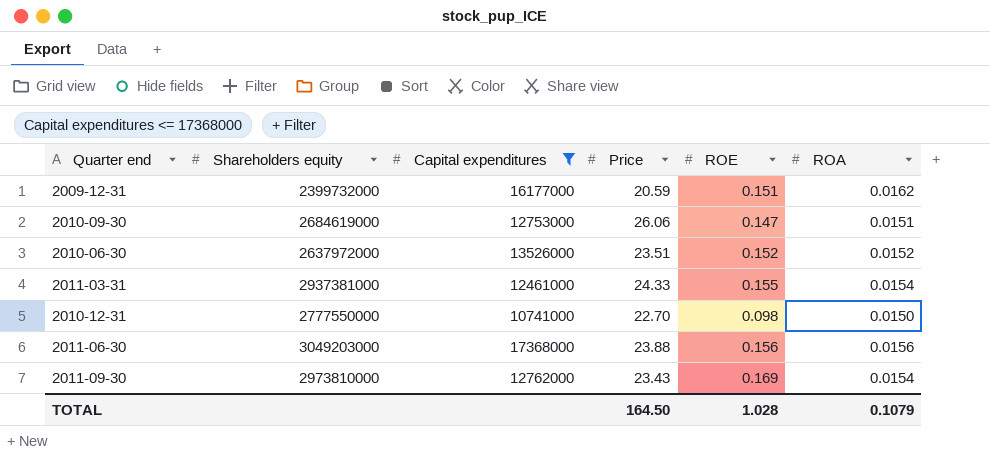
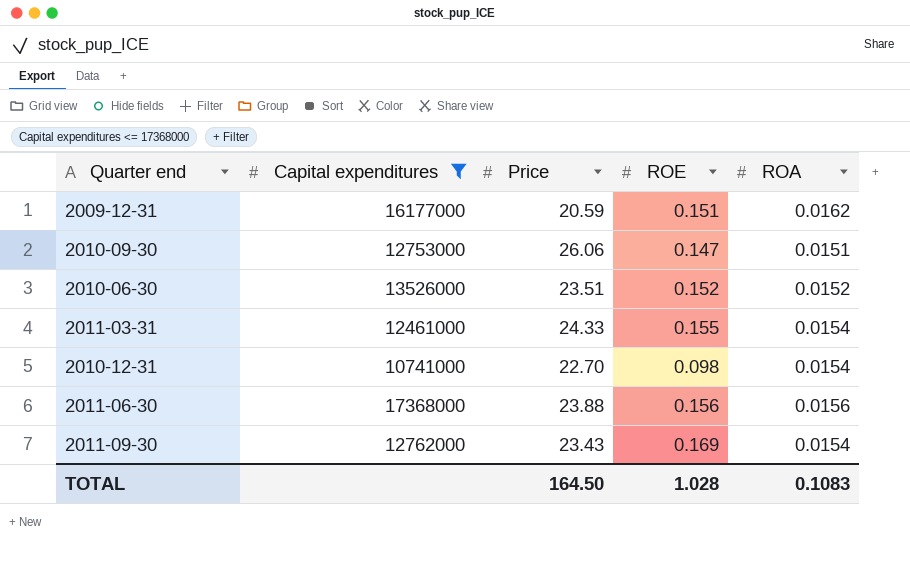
column Shareholders equity | position: 2 -> none
2010-12-31 | ROA: 0.0150 -> 0.0154
TOTAL | ROA: 0.1079 -> 0.1083

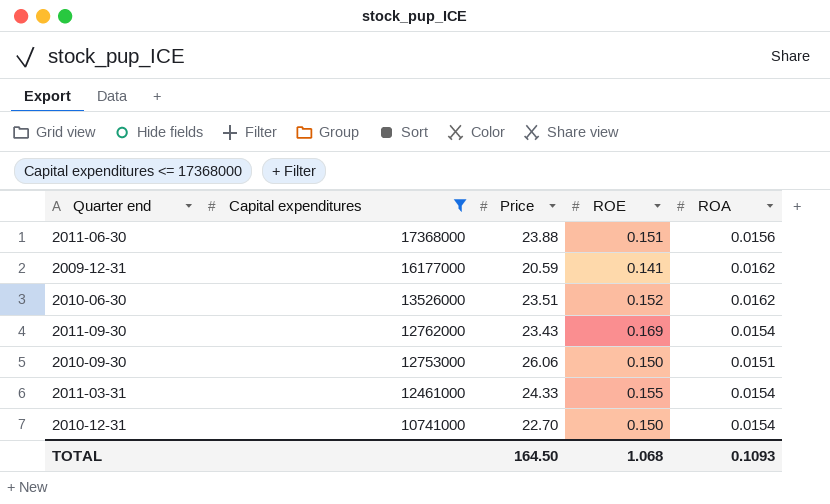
row order: none -> Capital expenditures descending
2011-06-30 | ROE: 0.156 -> 0.151
2009-12-31 | ROE: 0.151 -> 0.141
2010-06-30 | ROA: 0.0152 -> 0.0162
2010-09-30 | ROE: 0.147 -> 0.150
2010-12-31 | ROE: 0.098 -> 0.150
TOTAL | ROE: 1.028 -> 1.068
TOTAL | ROA: 0.1083 -> 0.1093

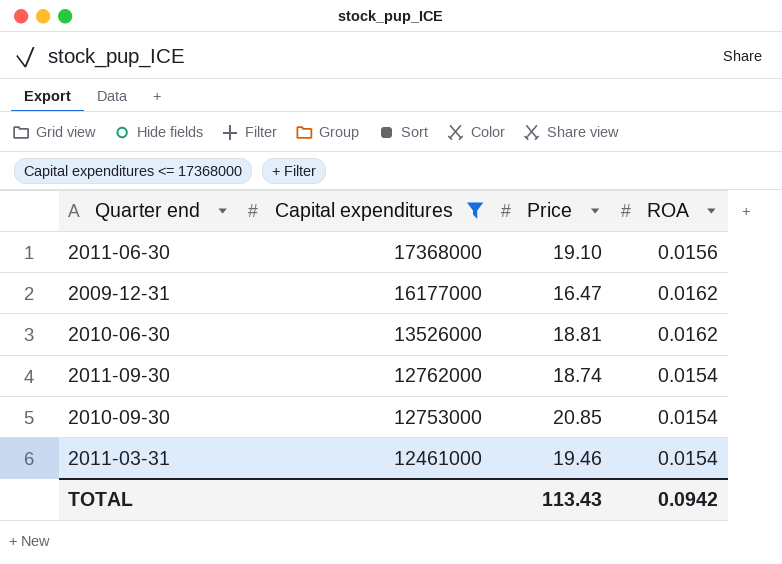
column ROE | position: 4 -> none
row 2010-12-31: 10741000 | 22.70 | 0.150 | 0.0154 -> none
2011-06-30 | Price: 23.88 -> 19.10
2009-12-31 | Price: 20.59 -> 16.47
2010-06-30 | Price: 23.51 -> 18.81
2011-09-30 | Price: 23.43 -> 18.74
2010-09-30 | Price: 26.06 -> 20.85
2010-09-30 | ROA: 0.0151 -> 0.0154
2011-03-31 | Price: 24.33 -> 19.46
TOTAL | Price: 164.50 -> 113.43
TOTAL | ROA: 0.1093 -> 0.0942

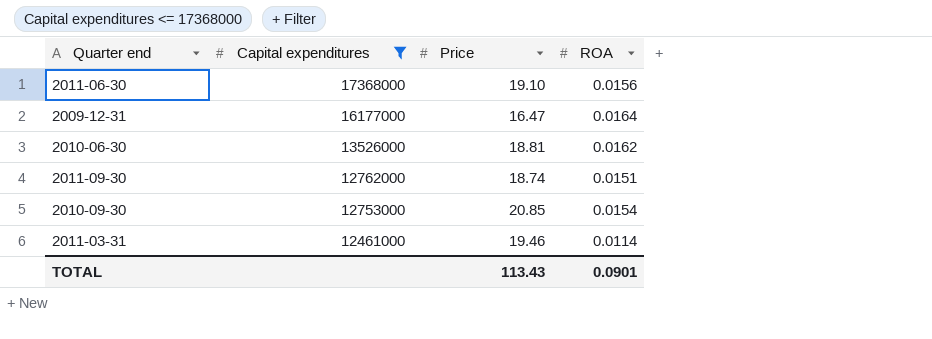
2009-12-31 | ROA: 0.0162 -> 0.0164
2011-09-30 | ROA: 0.0154 -> 0.0151
2011-03-31 | ROA: 0.0154 -> 0.0114
TOTAL | ROA: 0.0942 -> 0.0901

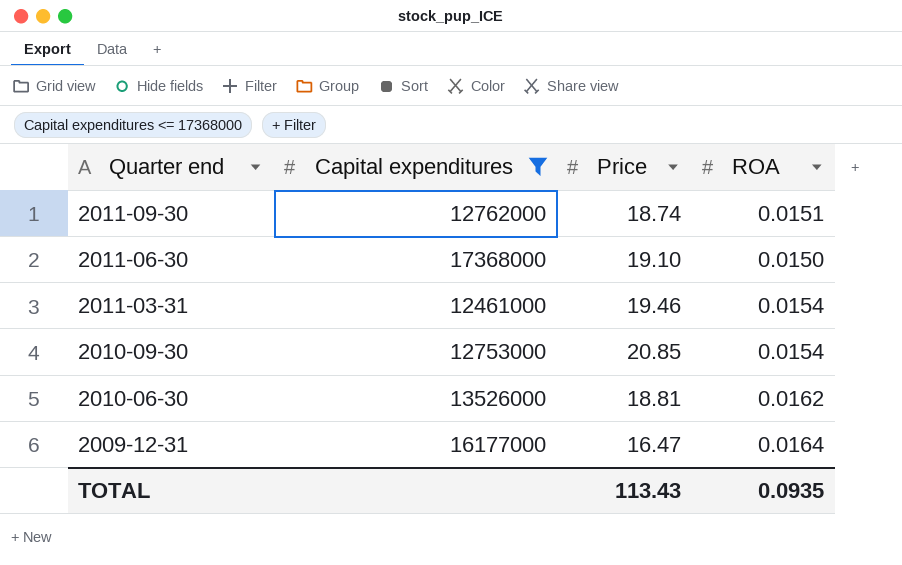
row order: Capital expenditures descending -> Quarter end descending
2011-06-30 | ROA: 0.0156 -> 0.0150
2011-03-31 | ROA: 0.0114 -> 0.0154
TOTAL | ROA: 0.0901 -> 0.0935

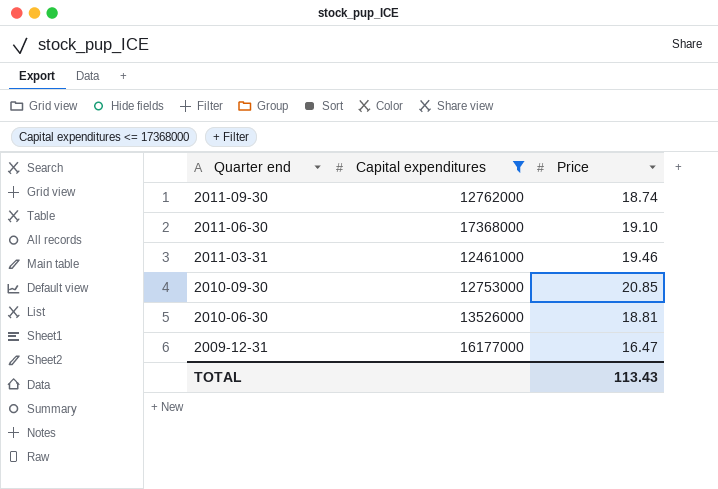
column ROA | position: 4 -> none

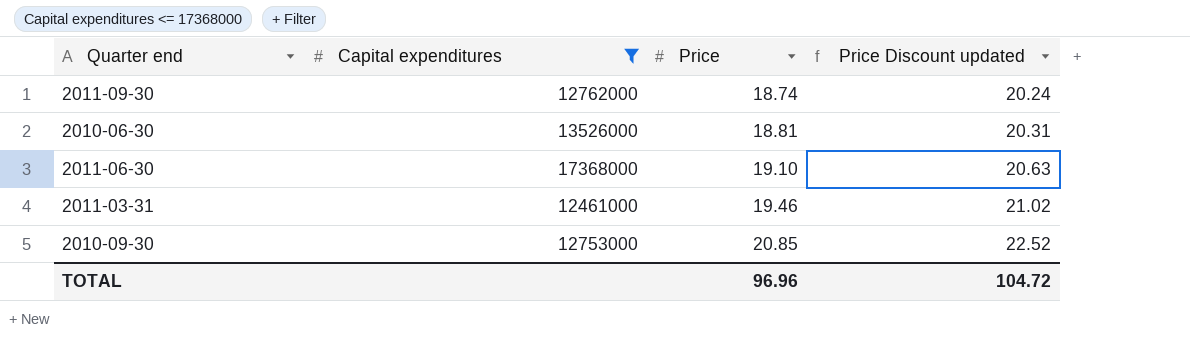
row order: Quarter end descending -> Price ascending
column Price Discount updated | formula: none -> [Price] * 1.08
row 2009-12-31: 16177000 | 16.47 -> none
TOTAL | Price: 113.43 -> 96.96

